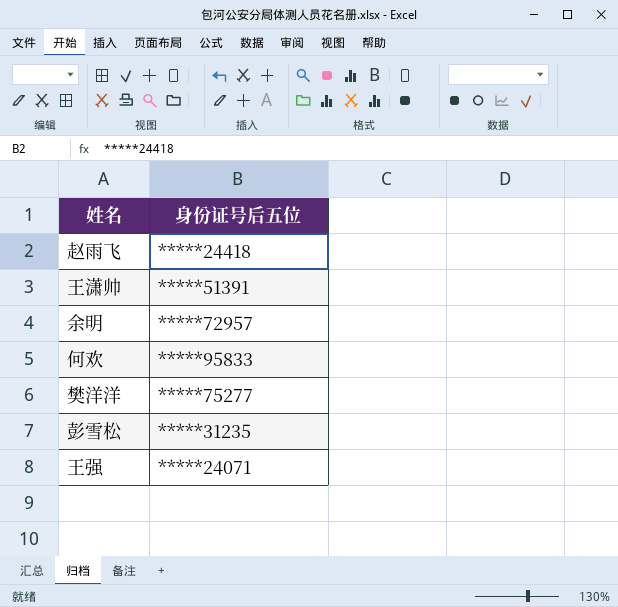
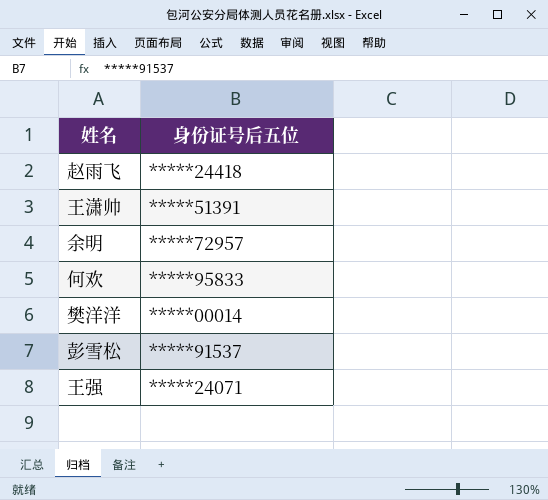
樊洋洋 | 身份证号后五位: *****75277 -> *****00014
彭雪松 | 身份证号后五位: *****31235 -> *****91537

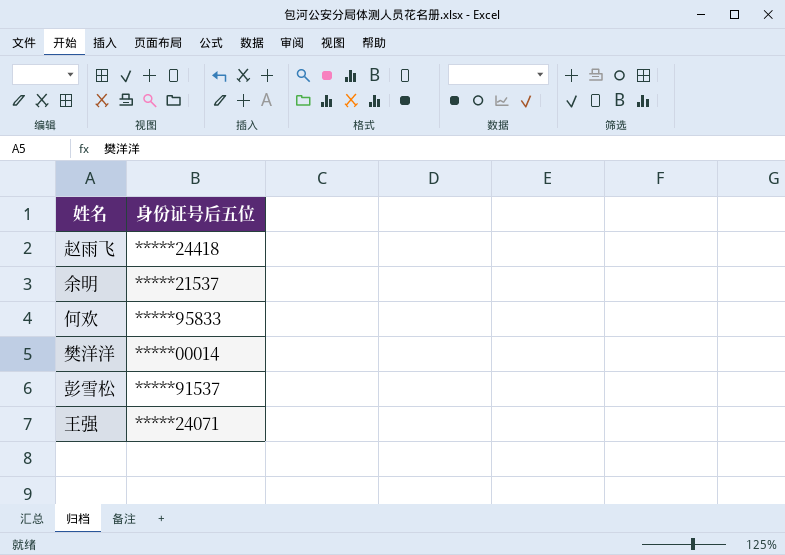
row 王潇帅: *****51391 -> none
余明 | 身份证号后五位: *****72957 -> *****21537

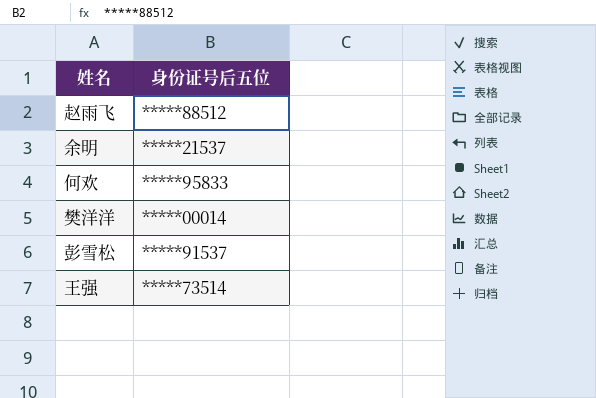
赵雨飞 | 身份证号后五位: *****24418 -> *****88512
王强 | 身份证号后五位: *****24071 -> *****73514

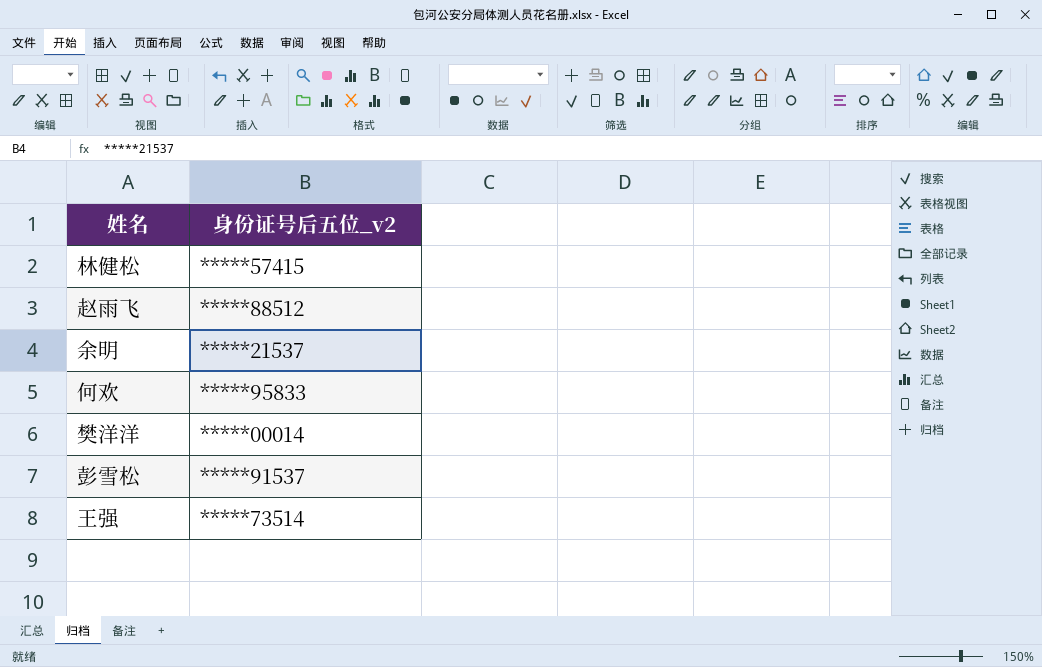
column name: 身份证号后五位 -> 身份证号后五位_v2
row 林健松: none -> *****57415

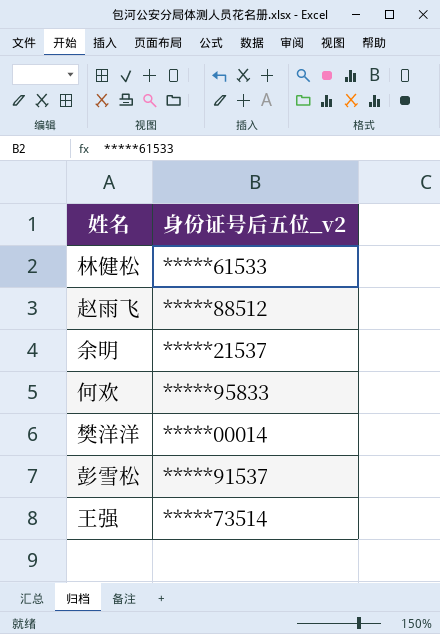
林健松 | 身份证号后五位_v2: *****57415 -> *****61533

